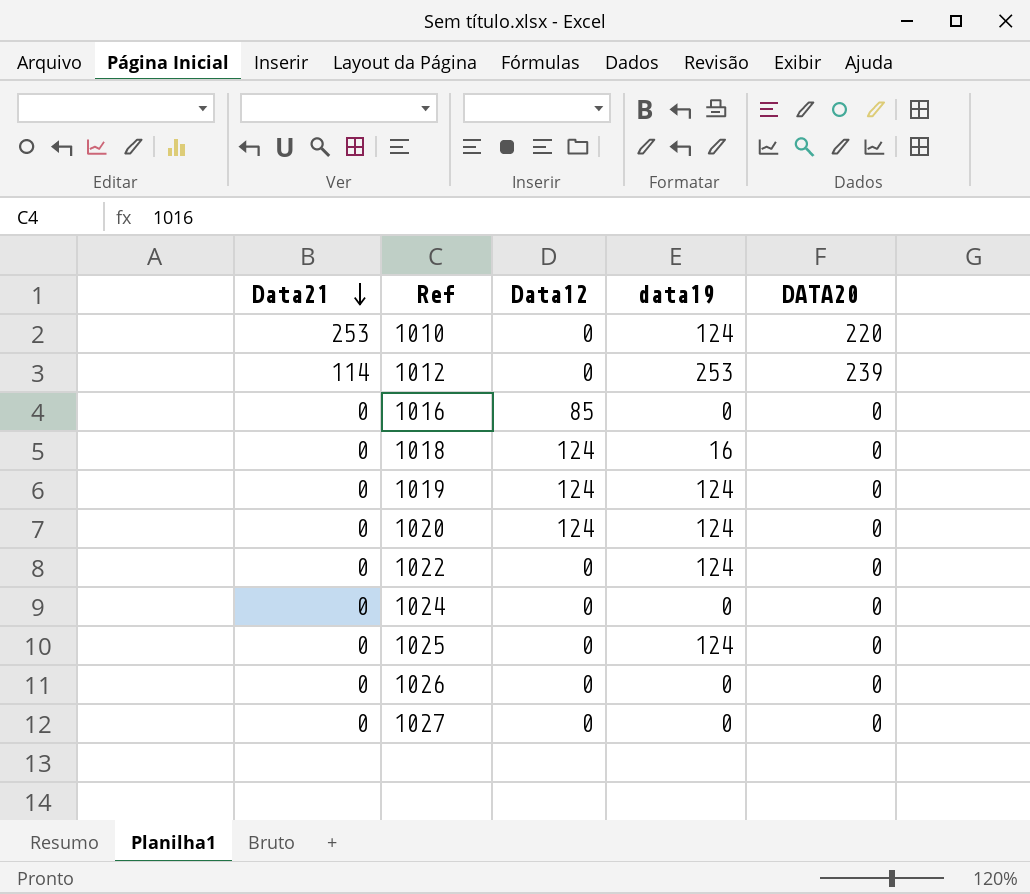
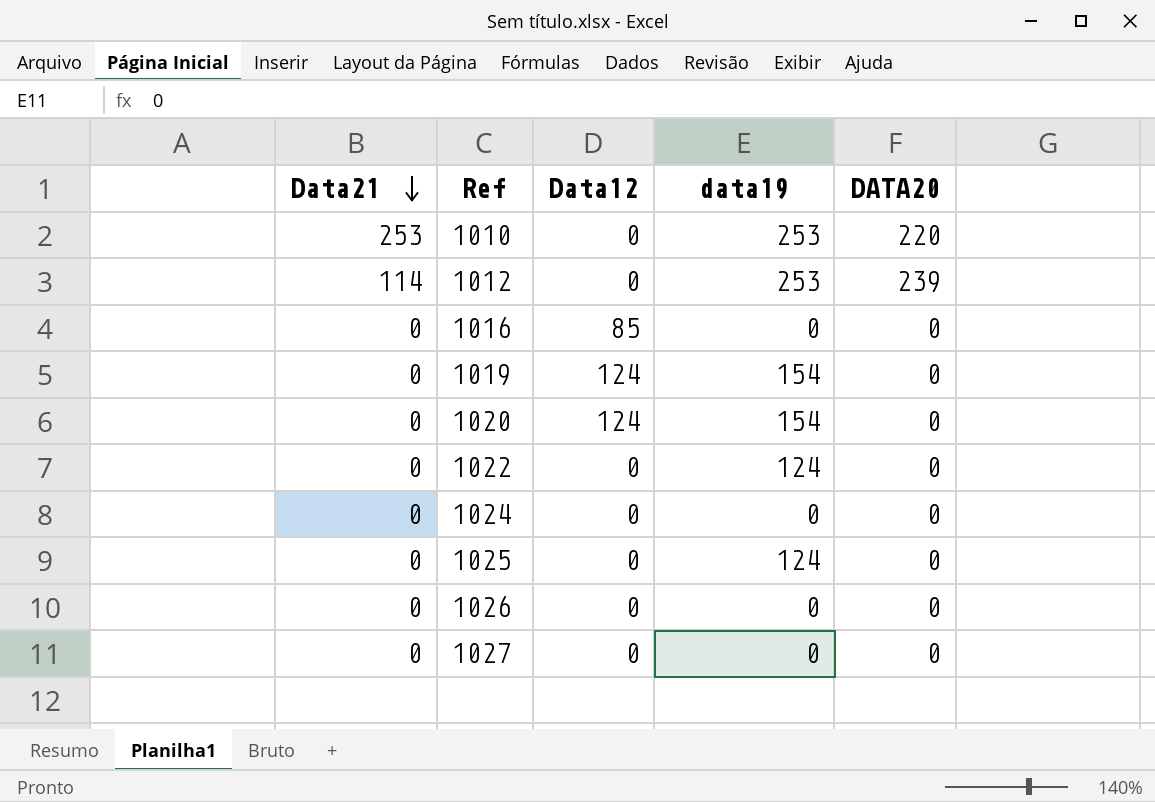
row 1018: 0 | 124 | 16 | 0 -> none
1010 | data19: 124 -> 253
1019 | data19: 124 -> 154
1020 | data19: 124 -> 154

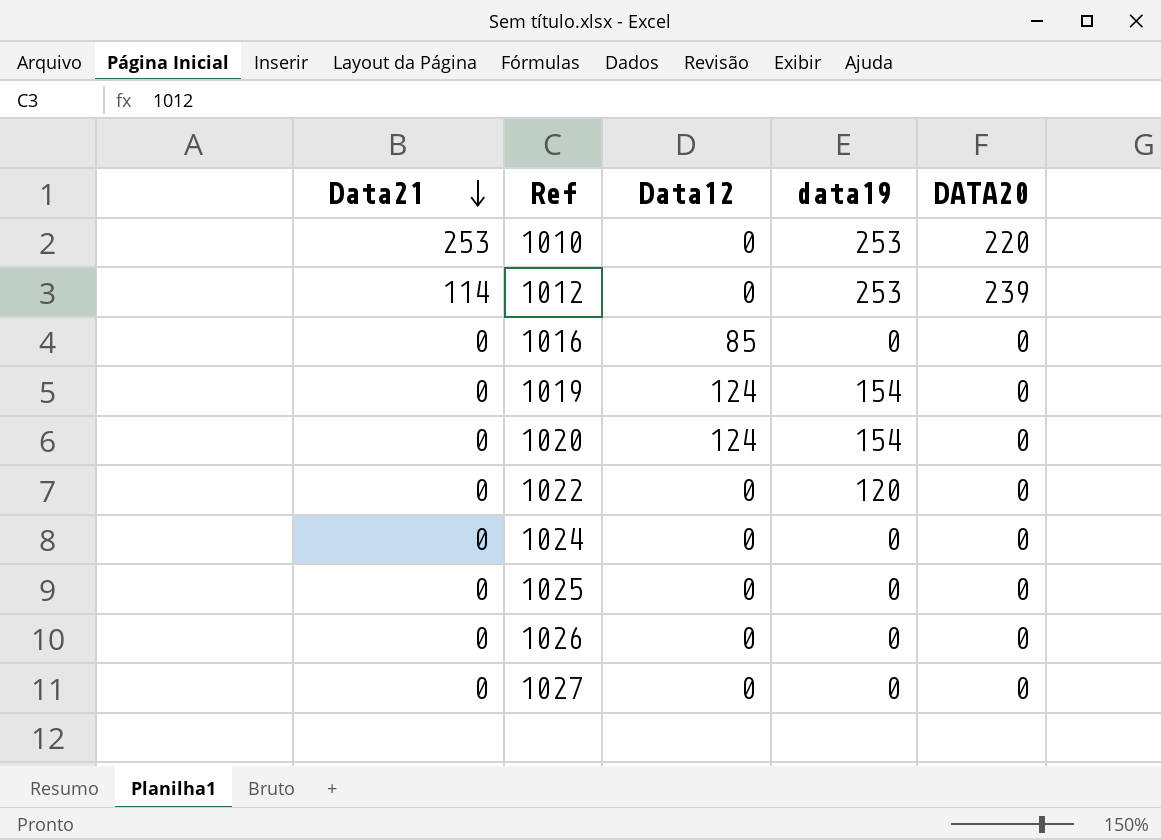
1022 | data19: 124 -> 120
1025 | data19: 124 -> 0

